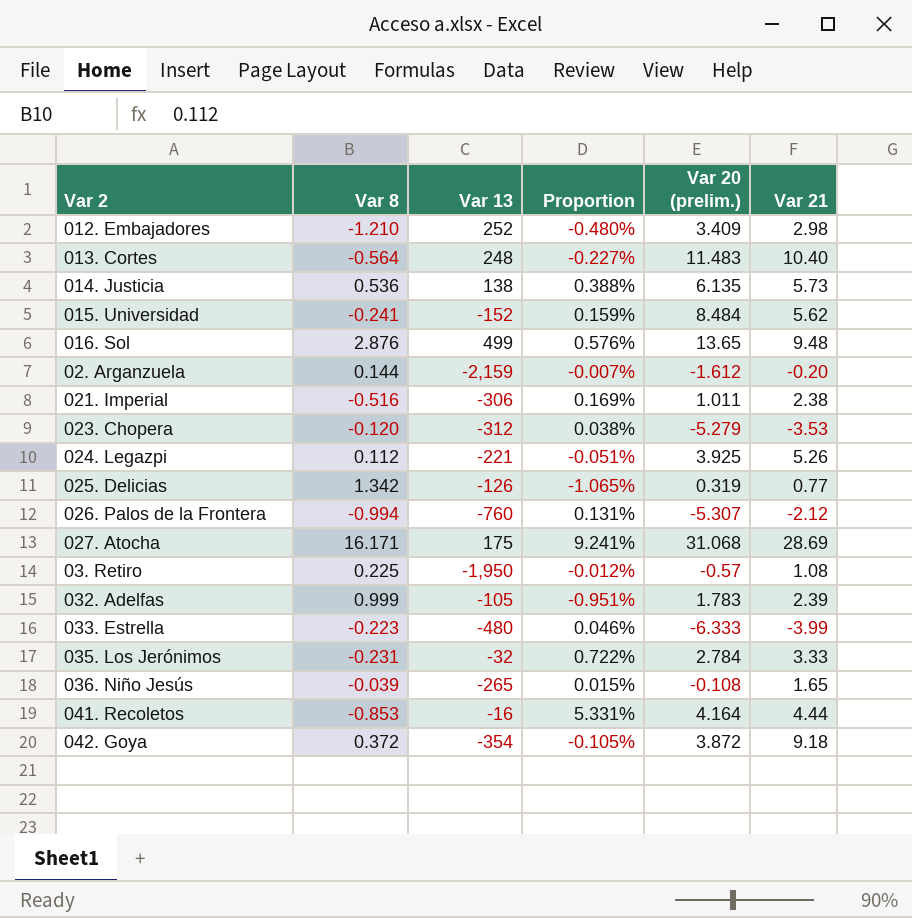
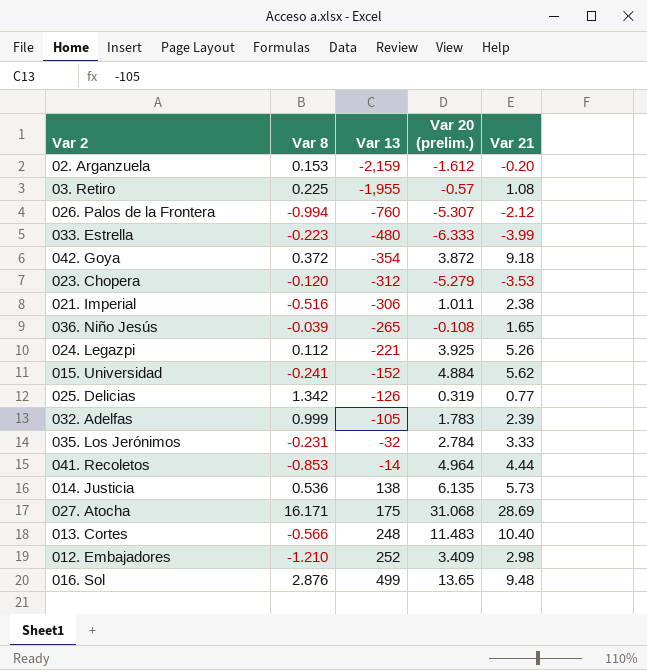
row order: none -> Var 13 ascending
column Proportion | formula: [Var 8] / [Var 13] -> none
02. Arganzuela | Var 8: 0.144 -> 0.153
03. Retiro | Var 13: -1,950 -> -1,955
015. Universidad | Var 20 (prelim.): 8.484 -> 4.884
041. Recoletos | Var 13: -16 -> -14
041. Recoletos | Var 20 (prelim.): 4.164 -> 4.964
013. Cortes | Var 8: -0.564 -> -0.566

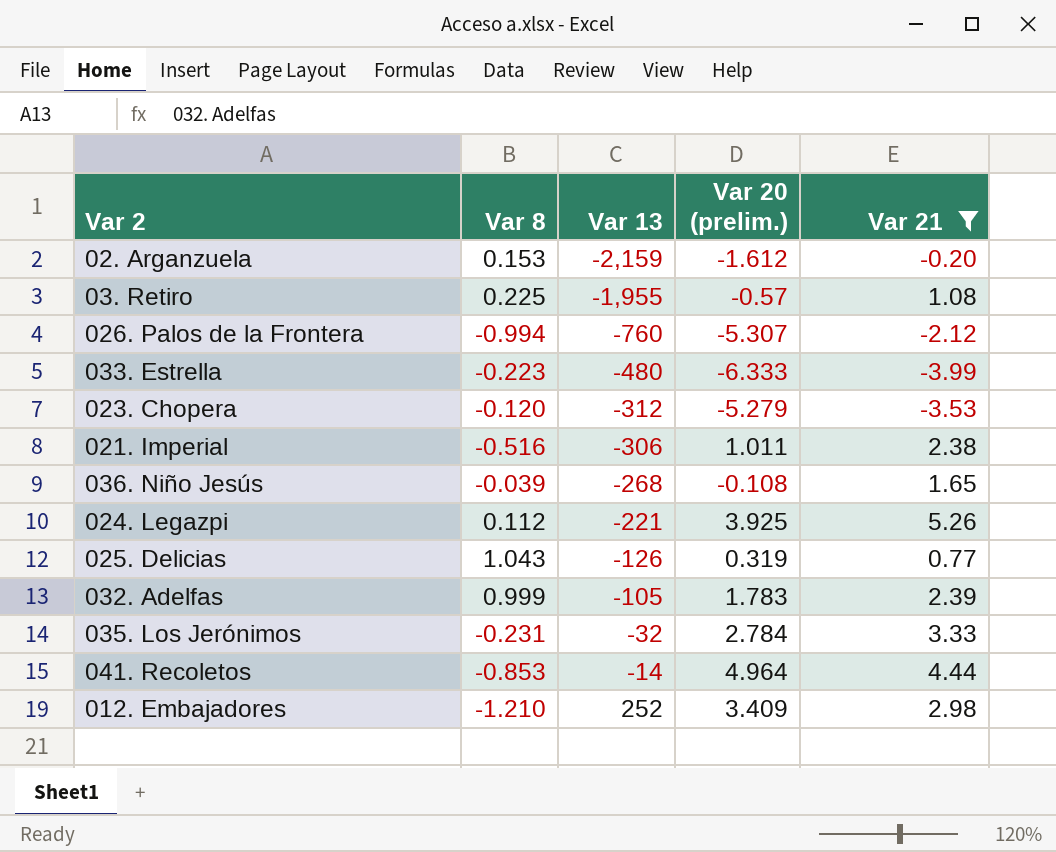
filter: none -> Var 21 <= 5.26
036. Niño Jesús | Var 13: -265 -> -268
025. Delicias | Var 8: 1.342 -> 1.043

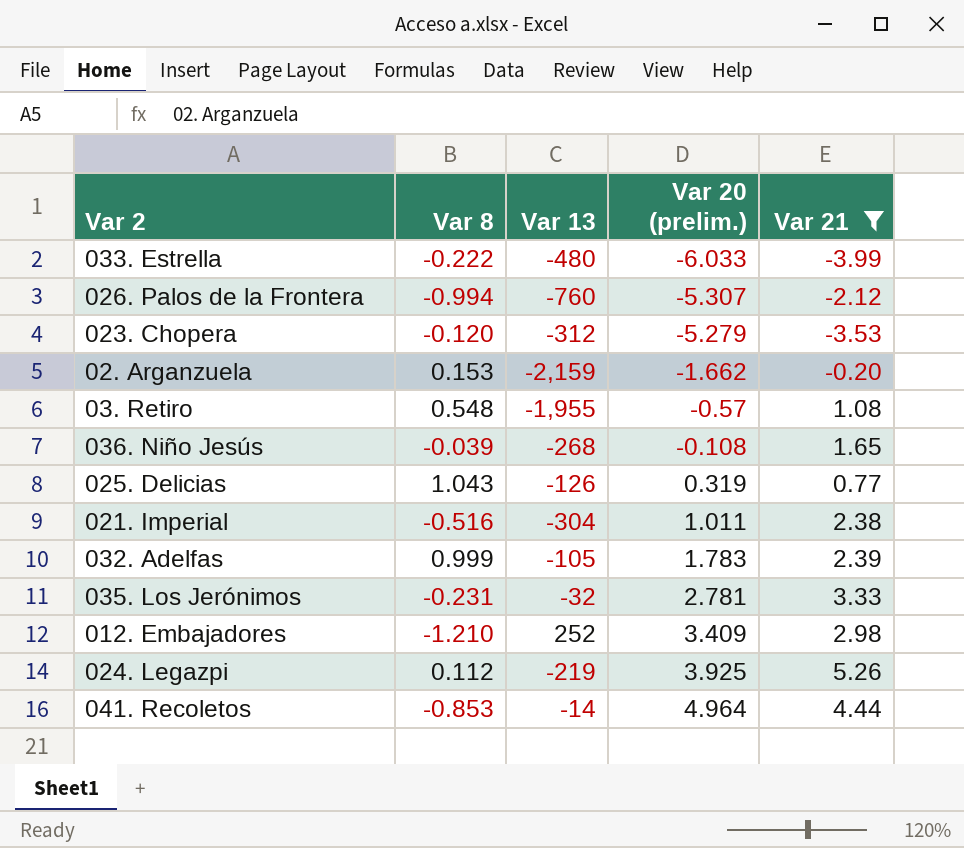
row order: Var 13 ascending -> Var 20 (prelim.) ascending
033. Estrella | Var 8: -0.223 -> -0.222
033. Estrella | Var 20 (prelim.): -6.333 -> -6.033
02. Arganzuela | Var 20 (prelim.): -1.612 -> -1.662
03. Retiro | Var 8: 0.225 -> 0.548
021. Imperial | Var 13: -306 -> -304
035. Los Jerónimos | Var 20 (prelim.): 2.784 -> 2.781
024. Legazpi | Var 13: -221 -> -219

